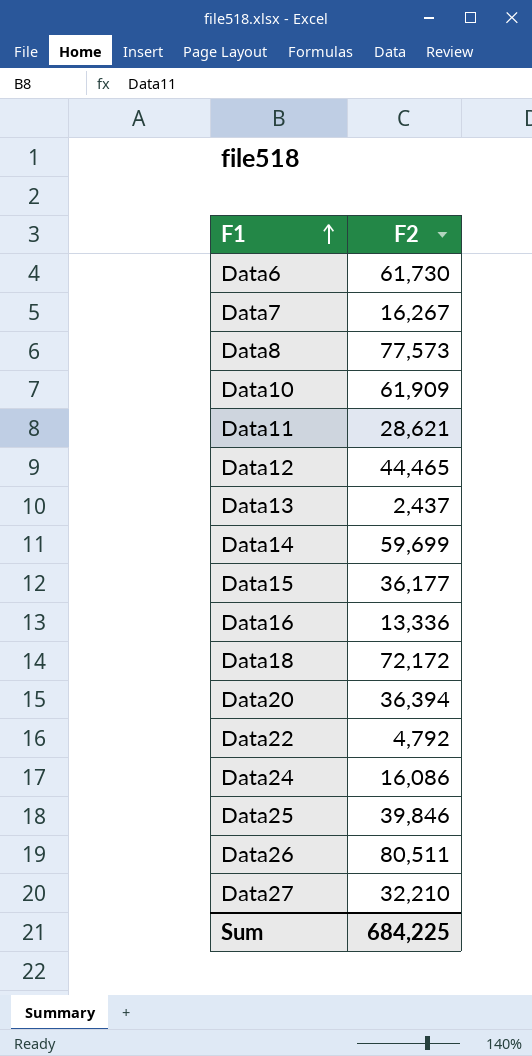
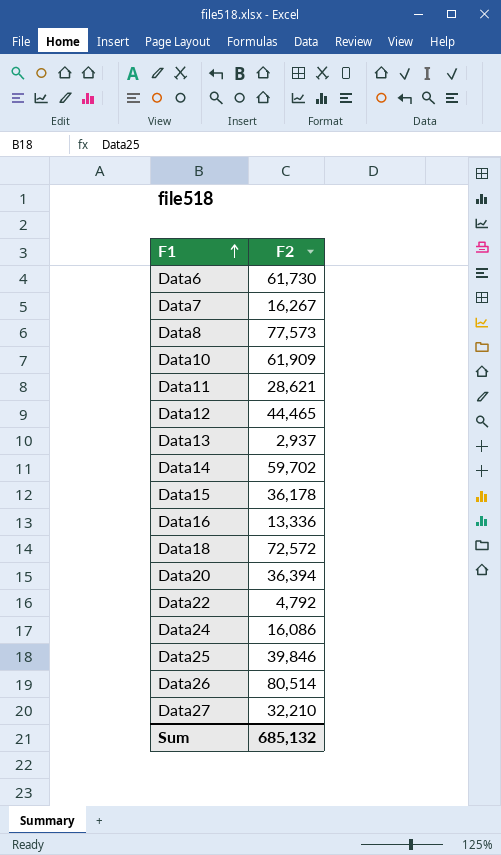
Data13 | F2: 2,437 -> 2,937
Data14 | F2: 59,699 -> 59,702
Data15 | F2: 36,177 -> 36,178
Data18 | F2: 72,172 -> 72,572
Data26 | F2: 80,511 -> 80,514
Sum | F2: 684,225 -> 685,132

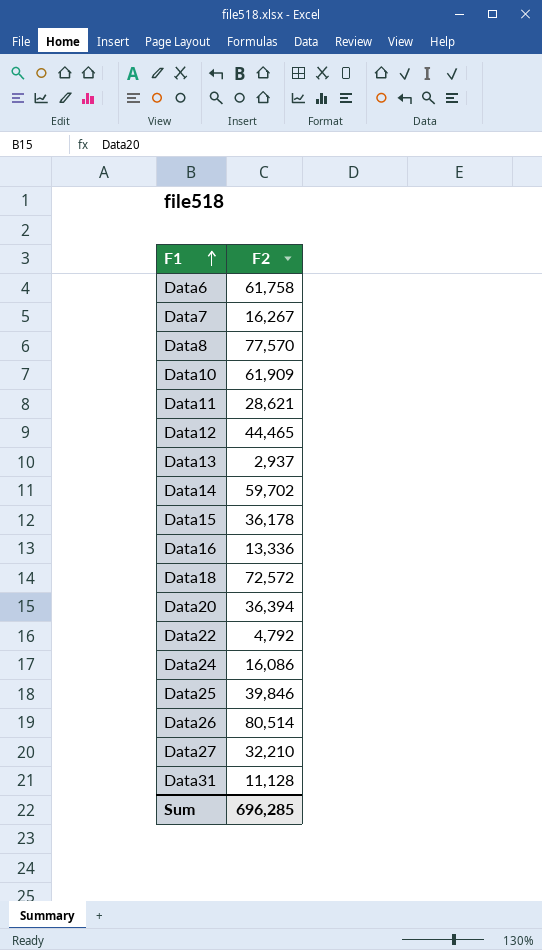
Data6 | F2: 61,730 -> 61,758
Data8 | F2: 77,573 -> 77,570
row Data31: none -> 11,128
Sum | F2: 685,132 -> 696,285

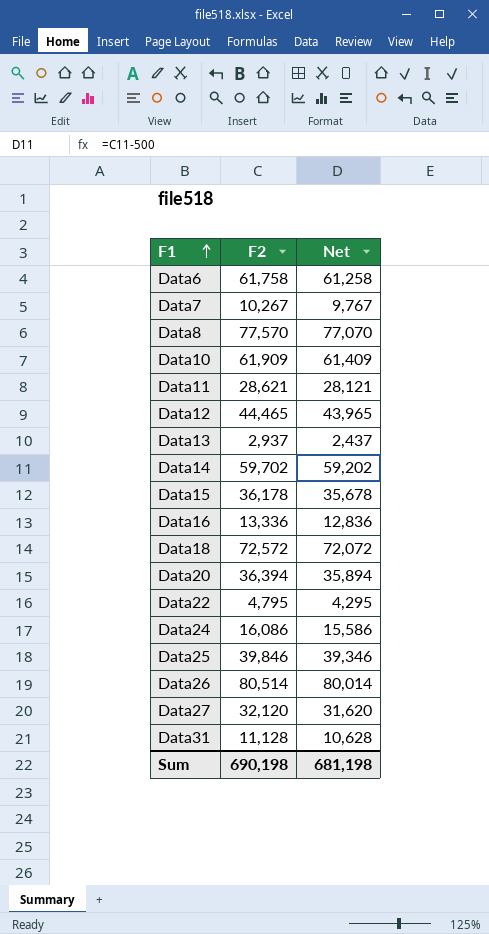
column Net | formula: none -> [F2] - 500
Data7 | F2: 16,267 -> 10,267
Data22 | F2: 4,792 -> 4,795
Data27 | F2: 32,210 -> 32,120
Sum | F2: 696,285 -> 690,198

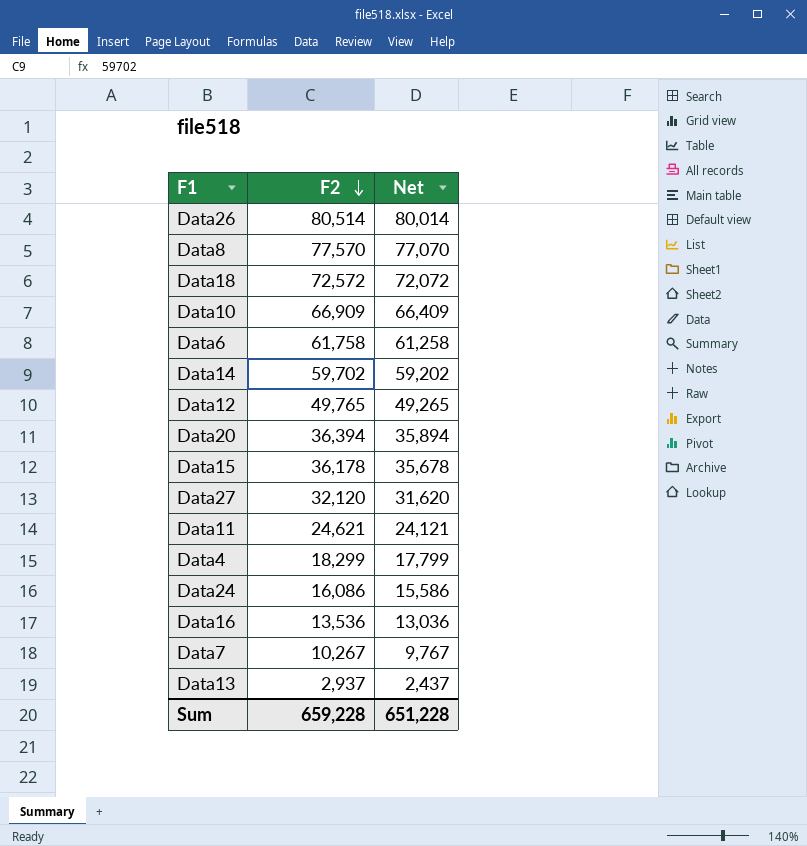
row order: F1 ascending -> F2 descending
row Data22: 4,795 | 4,295 -> none
row Data25: 39,846 | 39,346 -> none
row Data31: 11,128 | 10,628 -> none
Data10 | F2: 61,909 -> 66,909
Data10 | Net: 61,409 -> 66,409
Data12 | F2: 44,465 -> 49,765
Data12 | Net: 43,965 -> 49,265
Data11 | F2: 28,621 -> 24,621
Data11 | Net: 28,121 -> 24,121
row Data4: none -> 18,299 | 17,799
Data16 | F2: 13,336 -> 13,536
Data16 | Net: 12,836 -> 13,036
Sum | F2: 690,198 -> 659,228
Sum | Net: 681,198 -> 651,228

